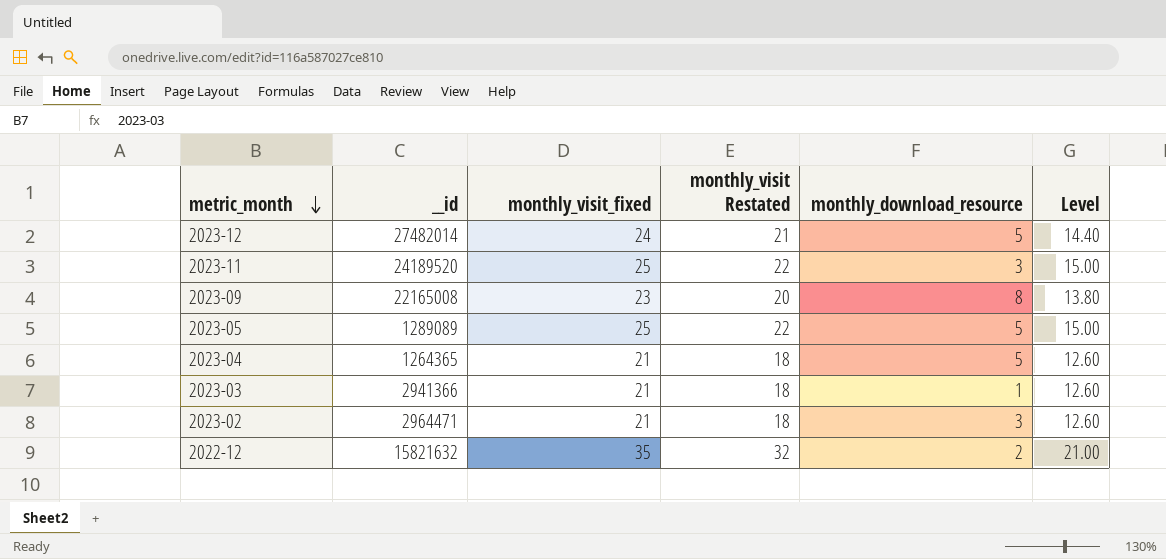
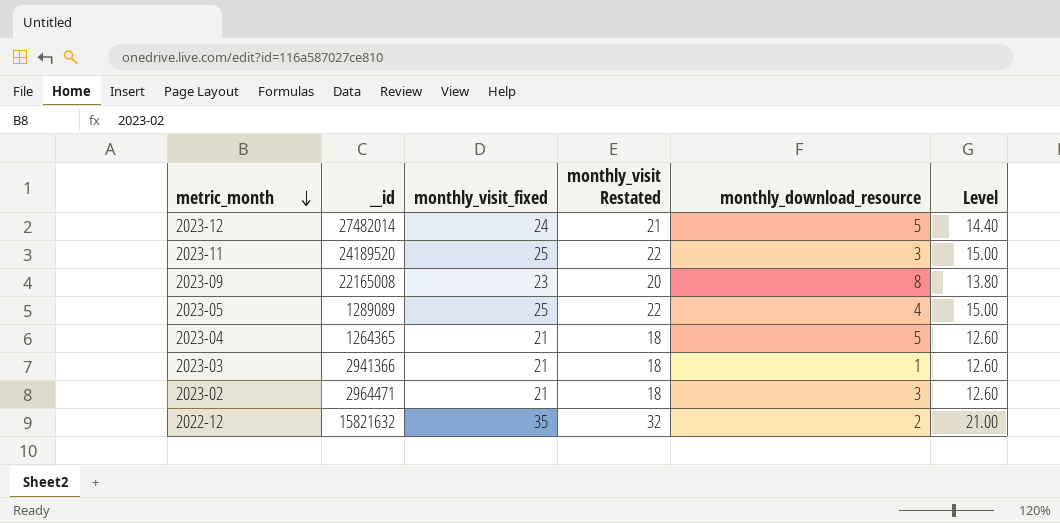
2023-05 | monthly_download_resource: 5 -> 4

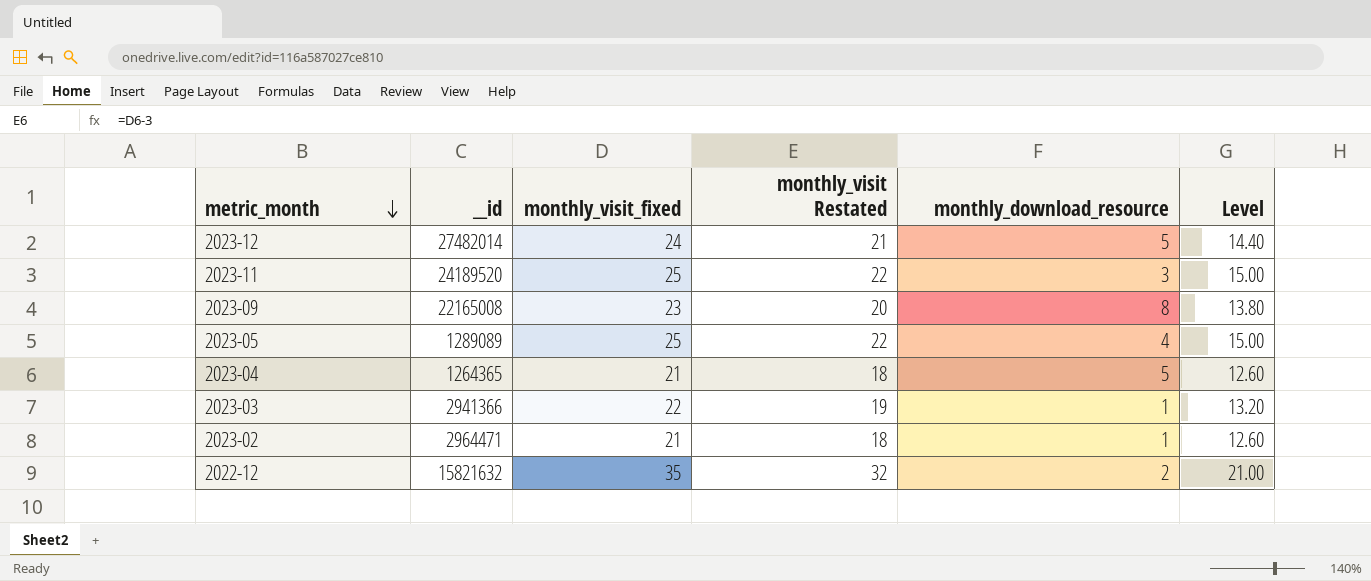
2023-03 | monthly_visit_fixed: 21 -> 22
2023-03 | monthly_visit Restated: 18 -> 19
2023-03 | Level: 12.60 -> 13.20
2023-02 | monthly_download_resource: 3 -> 1

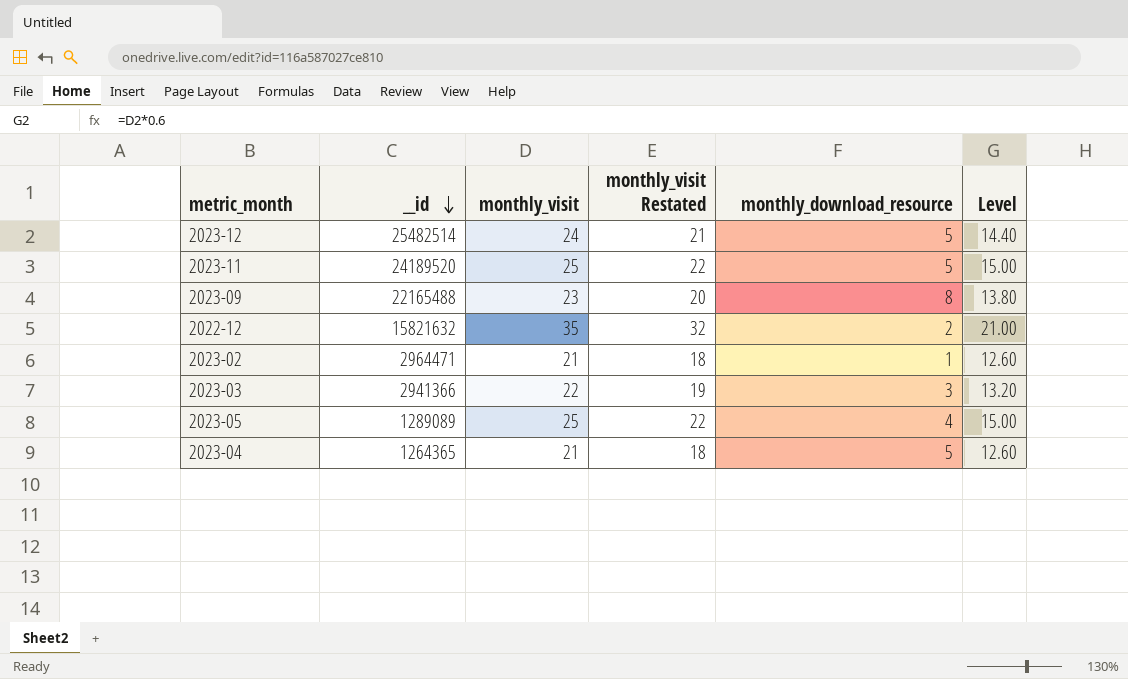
row order: metric_month descending -> __id descending
column name: monthly_visit_fixed -> monthly_visit
2023-12 | __id: 27482014 -> 25482514
2023-11 | monthly_download_resource: 3 -> 5
2023-09 | __id: 22165008 -> 22165488
2023-03 | monthly_download_resource: 1 -> 3

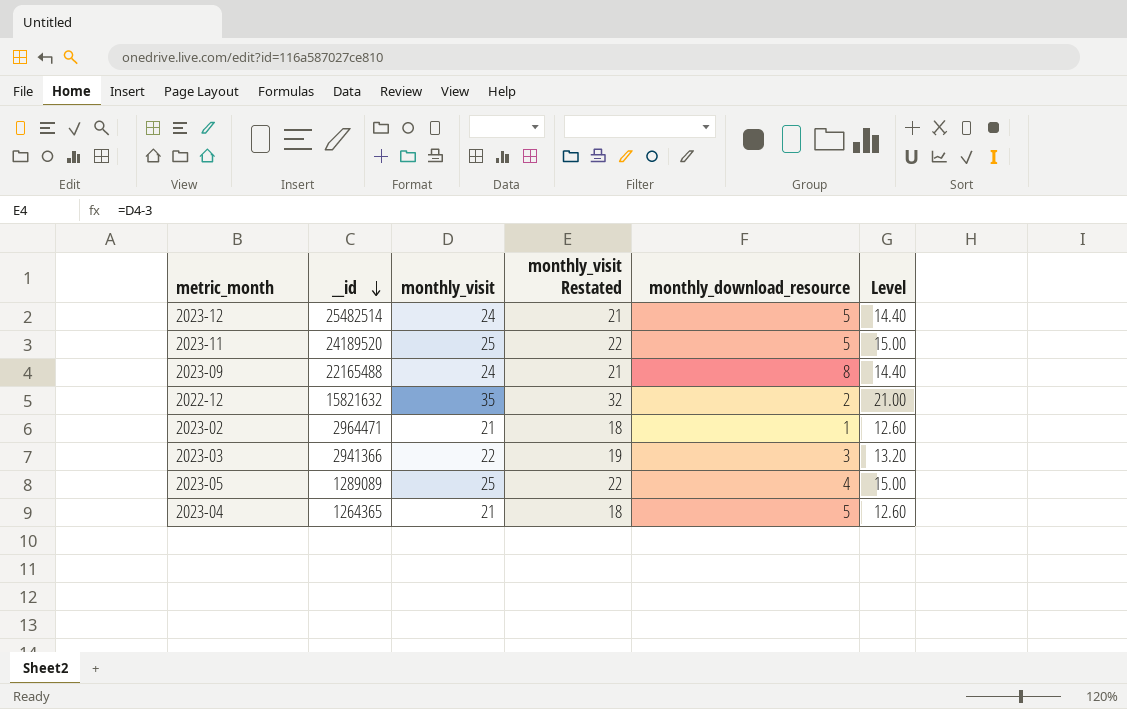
2023-09 | monthly_visit: 23 -> 24
2023-09 | monthly_visit Restated: 20 -> 21
2023-09 | Level: 13.80 -> 14.40

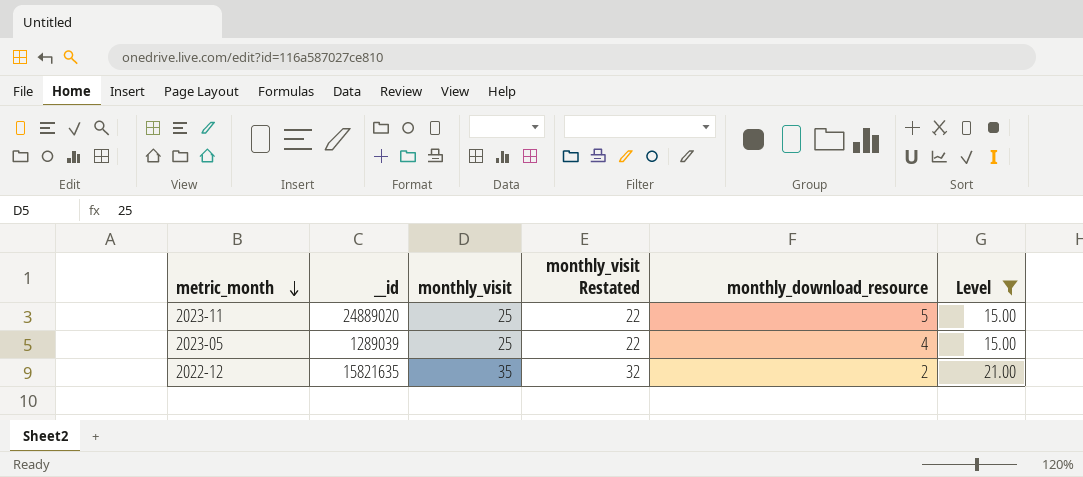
filter: none -> Level >= 15.00
row order: __id descending -> metric_month descending
2023-11 | __id: 24189520 -> 24889020
2023-05 | __id: 1289089 -> 1289039
2022-12 | __id: 15821632 -> 15821635

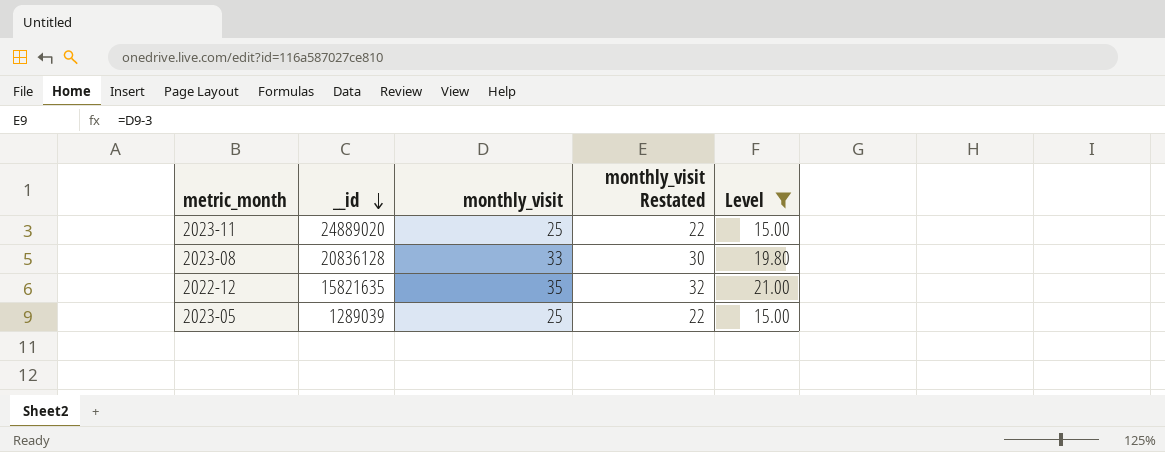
row order: metric_month descending -> __id descending
column monthly_download_resource | position: 5 -> none
row 2023-08: none -> 20836128 | 33 | 30 | 19.80

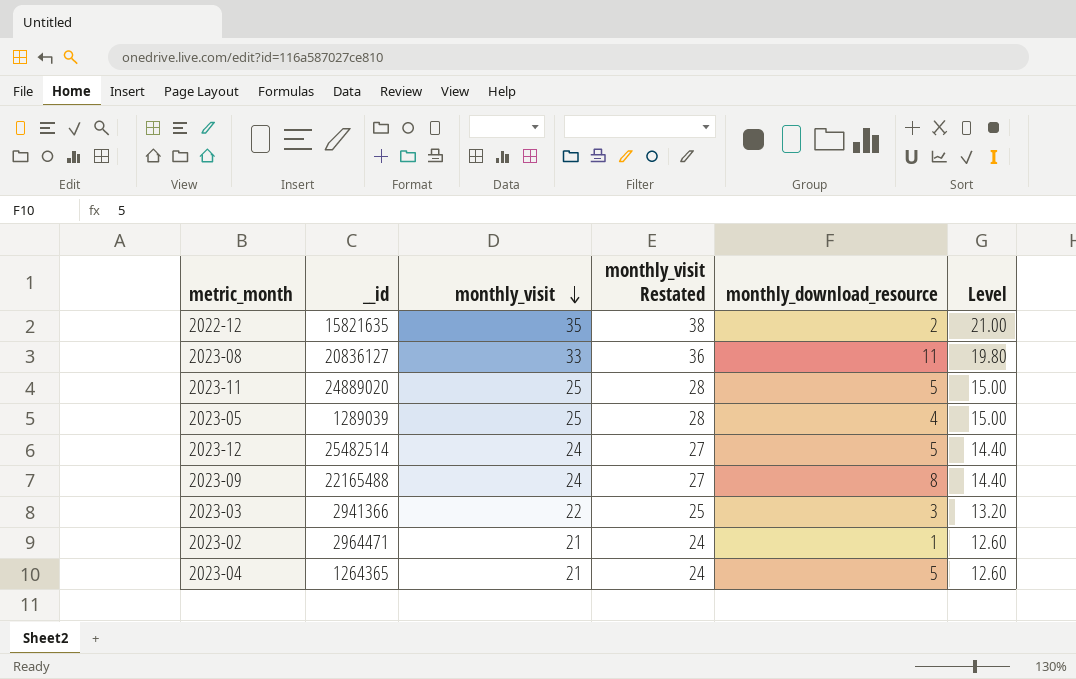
filter: Level >= 15.00 -> none
row order: __id descending -> monthly_visit descending
column monthly_visit Restated | formula: [monthly_visit] - 3 -> [monthly_visit] + 3
column monthly_download_resource | position: none -> 5
2023-08 | __id: 20836128 -> 20836127

